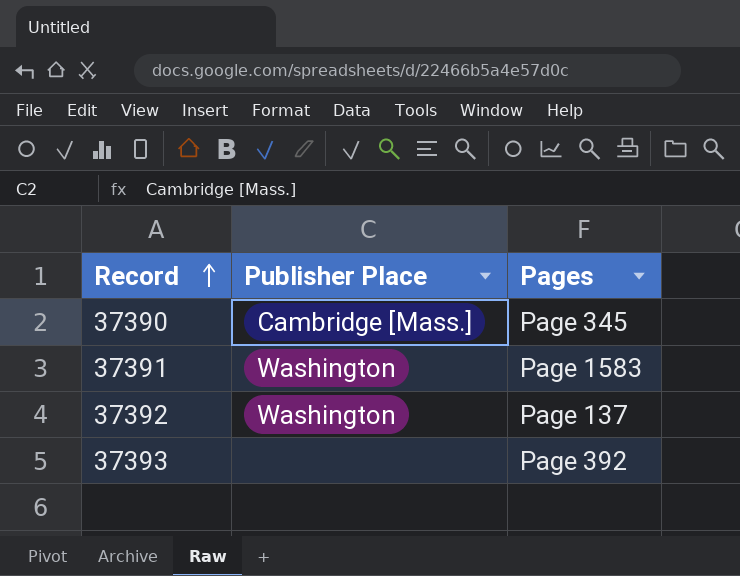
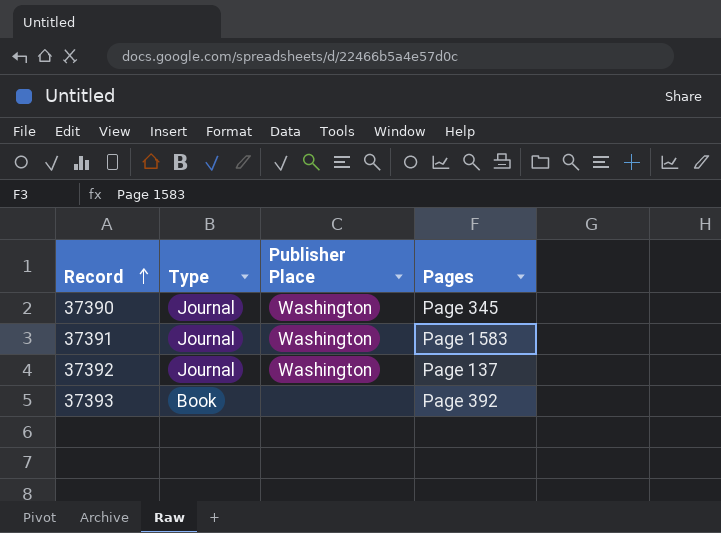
column Type | position: none -> 2
37390 | Publisher Place: Cambridge [Mass.] -> Washington

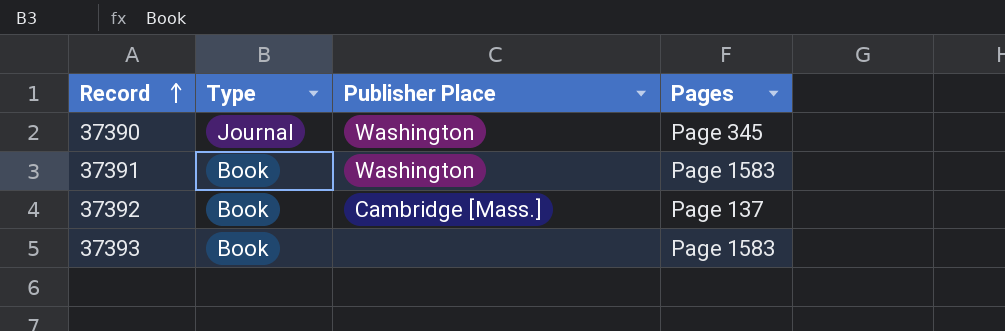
37391 | Type: Journal -> Book
37392 | Type: Journal -> Book
37392 | Publisher Place: Washington -> Cambridge [Mass.]
37393 | Pages: Page 392 -> Page 1583

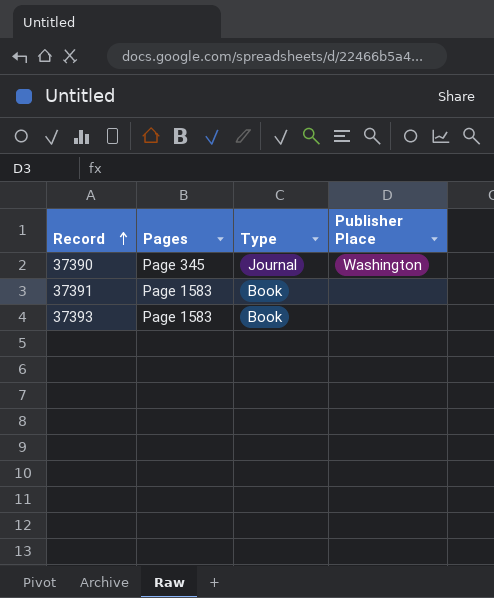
column Pages | position: 4 -> 2
row 37392: Book | Cambridge [Mass.] | Page 137 -> none
37391 | Publisher Place: Washington -> none

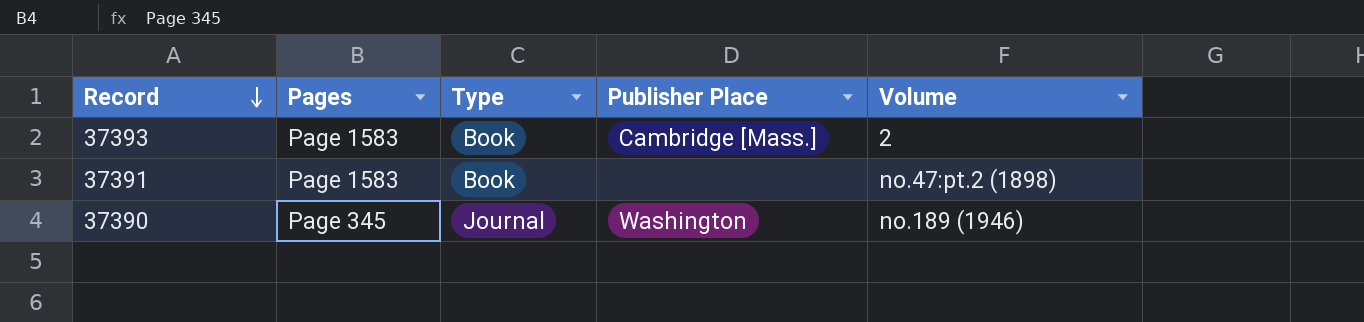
row order: Record ascending -> Record descending
column Volume | position: none -> 5
37393 | Publisher Place: none -> Cambridge [Mass.]

